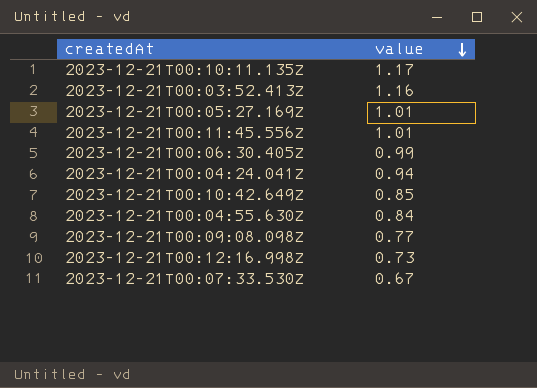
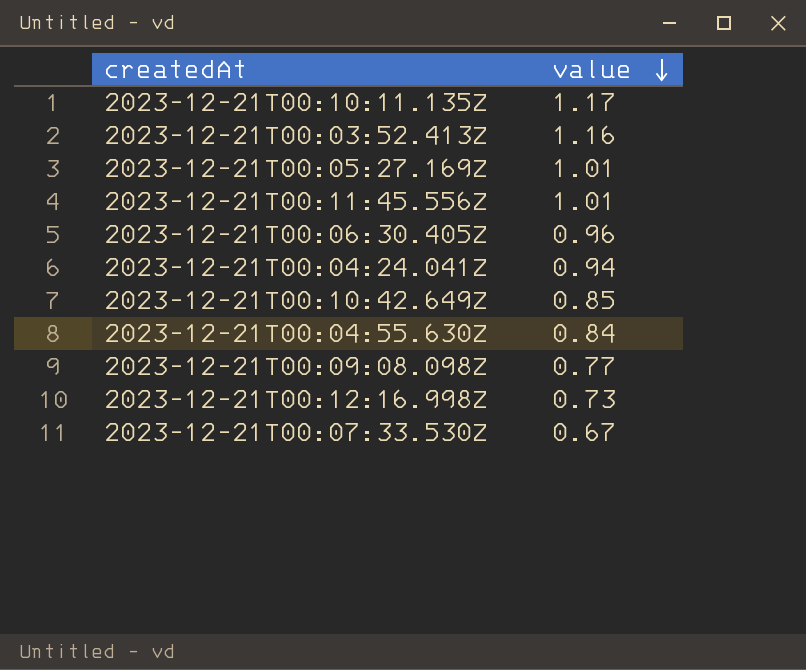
2023-12-21T00:06:30.405Z | value: 0.99 -> 0.96

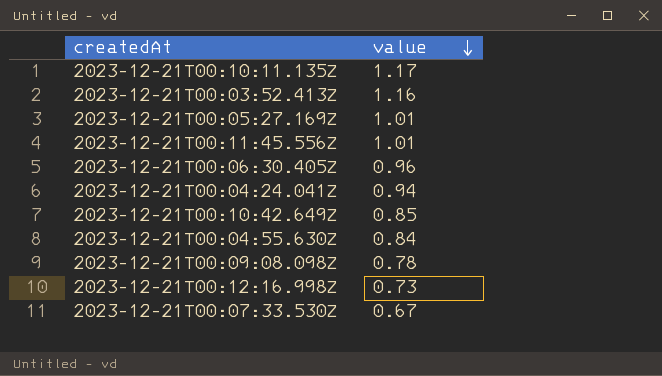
2023-12-21T00:09:08.098Z | value: 0.77 -> 0.78

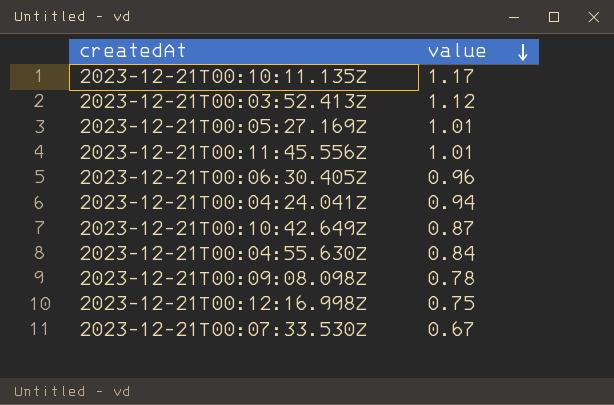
2023-12-21T00:03:52.413Z | value: 1.16 -> 1.12
2023-12-21T00:10:42.649Z | value: 0.85 -> 0.87
2023-12-21T00:12:16.998Z | value: 0.73 -> 0.75

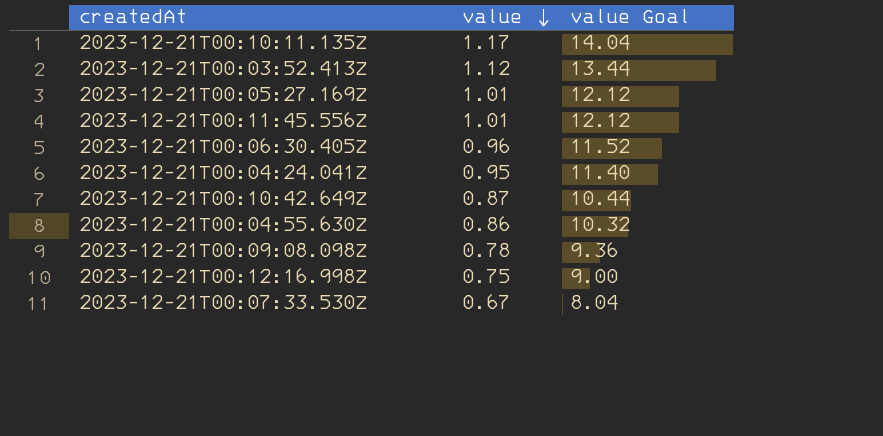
column value Goal | formula: none -> [value] * 12
2023-12-21T00:04:24.041Z | value: 0.94 -> 0.95
2023-12-21T00:04:55.630Z | value: 0.84 -> 0.86

